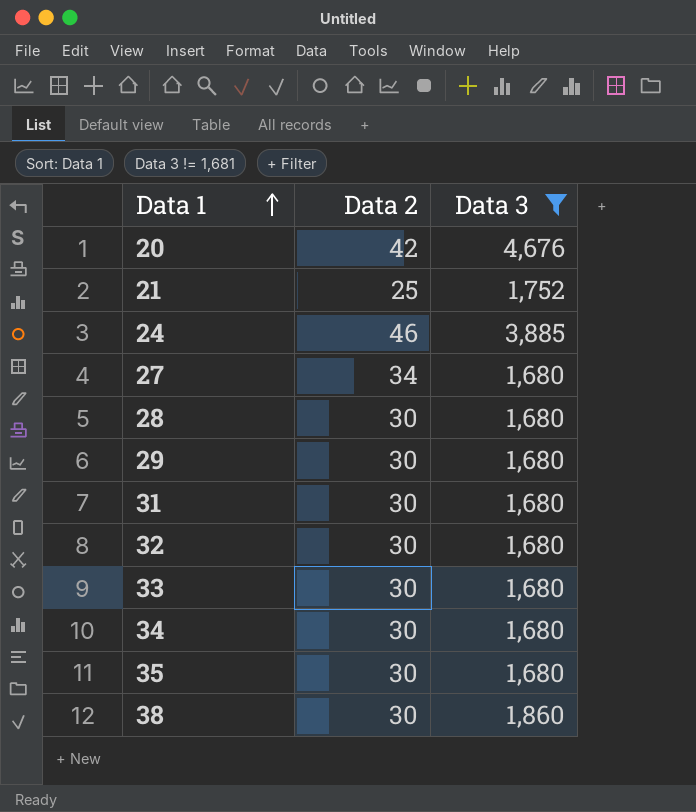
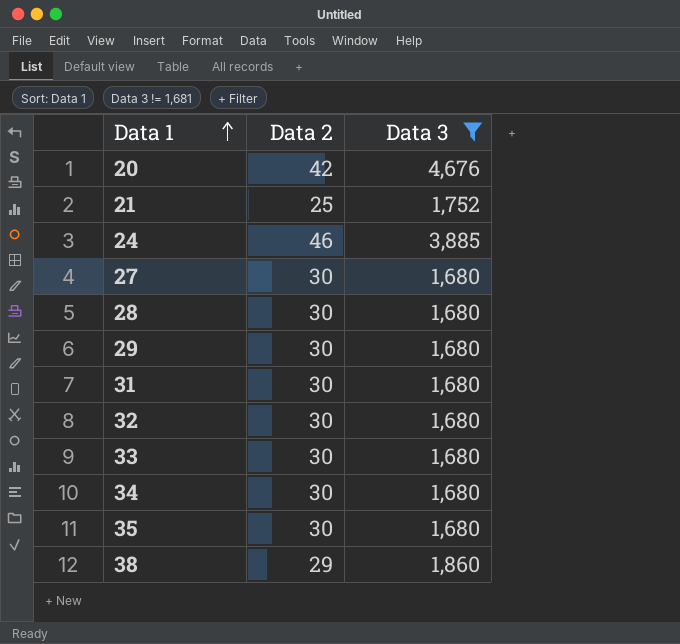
27 | Data 2: 34 -> 30
38 | Data 2: 30 -> 29

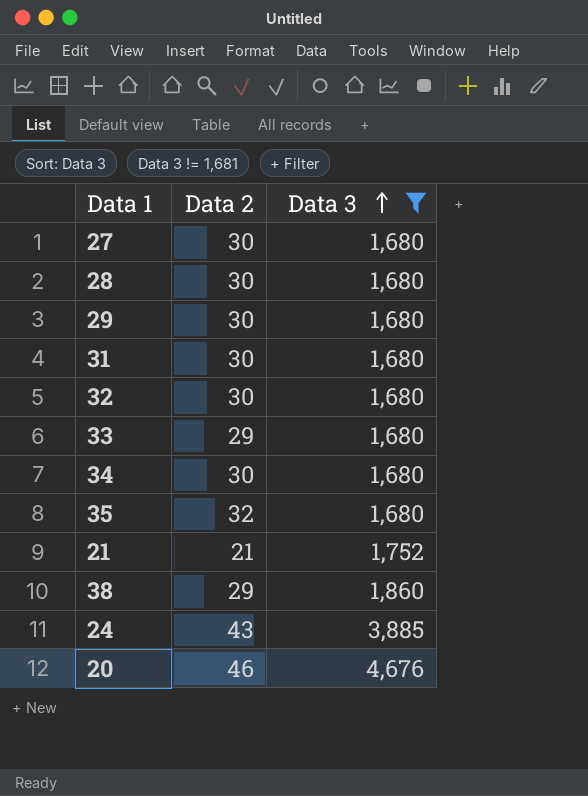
row order: Data 1 ascending -> Data 3 ascending
33 | Data 2: 30 -> 29
35 | Data 2: 30 -> 32
21 | Data 2: 25 -> 21
24 | Data 2: 46 -> 43
20 | Data 2: 42 -> 46

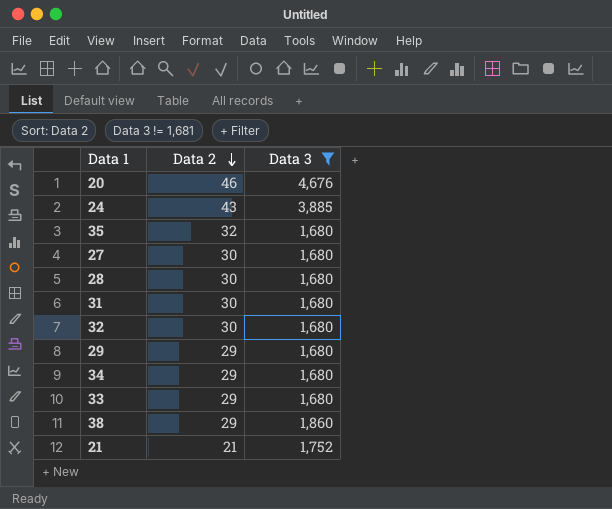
row order: Data 3 ascending -> Data 2 descending
29 | Data 2: 30 -> 29
34 | Data 2: 30 -> 29

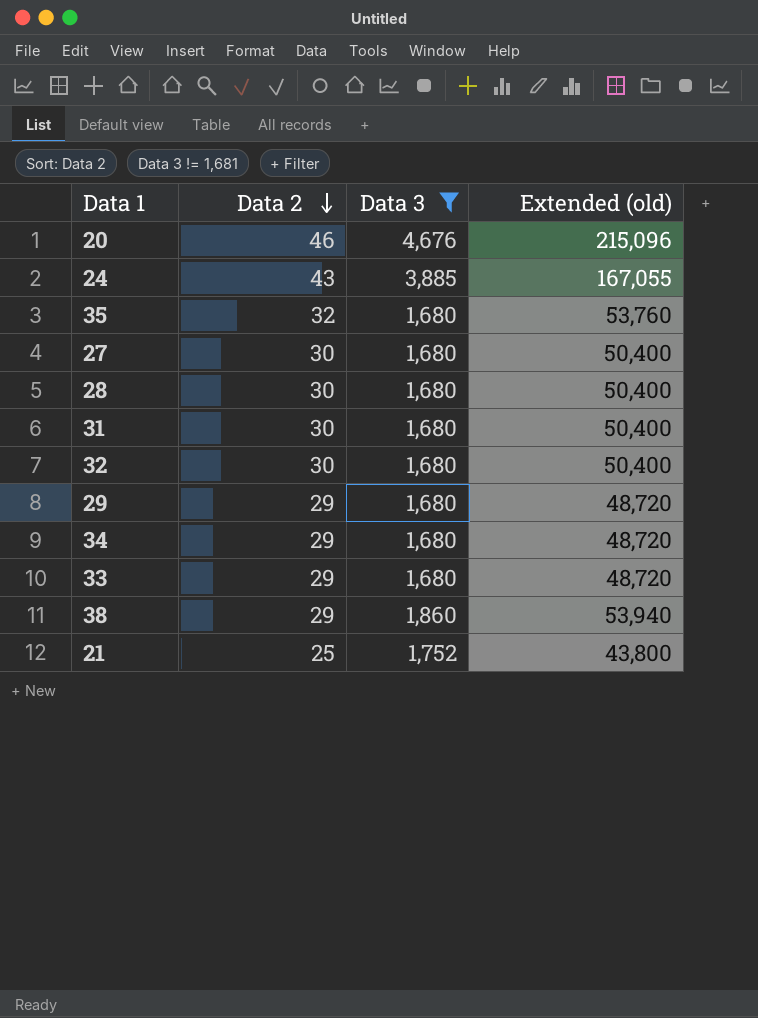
column Extended (old) | formula: none -> [Data 2] * [Data 3]
21 | Data 2: 21 -> 25

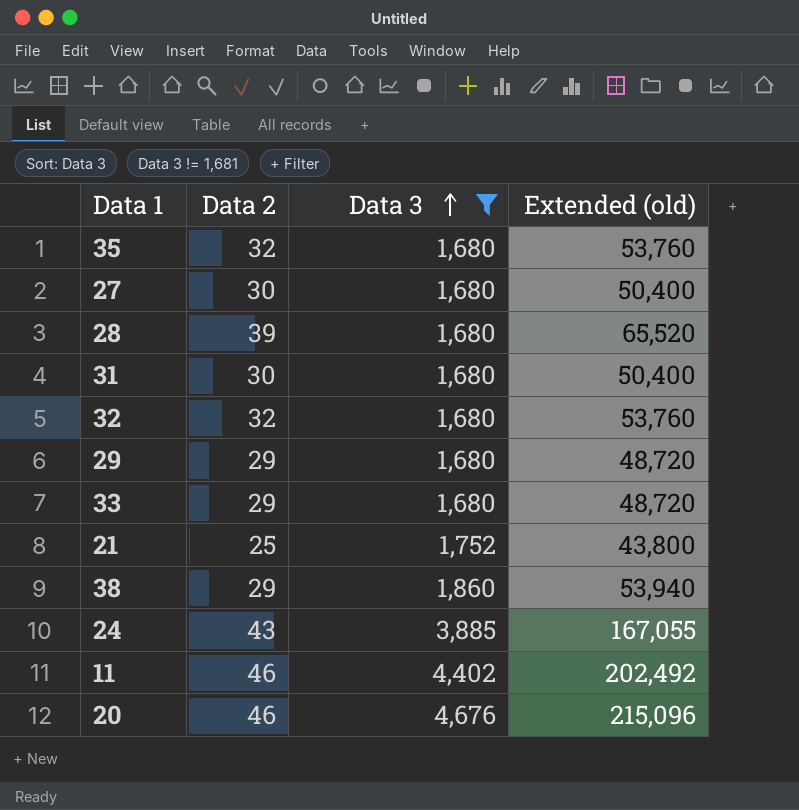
row order: Data 2 descending -> Data 3 ascending
row 34: 29 | 1,680 | 48,720 -> none
28 | Data 2: 30 -> 39
28 | Extended (old): 50,400 -> 65,520
32 | Data 2: 30 -> 32
32 | Extended (old): 50,400 -> 53,760
row 11: none -> 46 | 4,402 | 202,492

